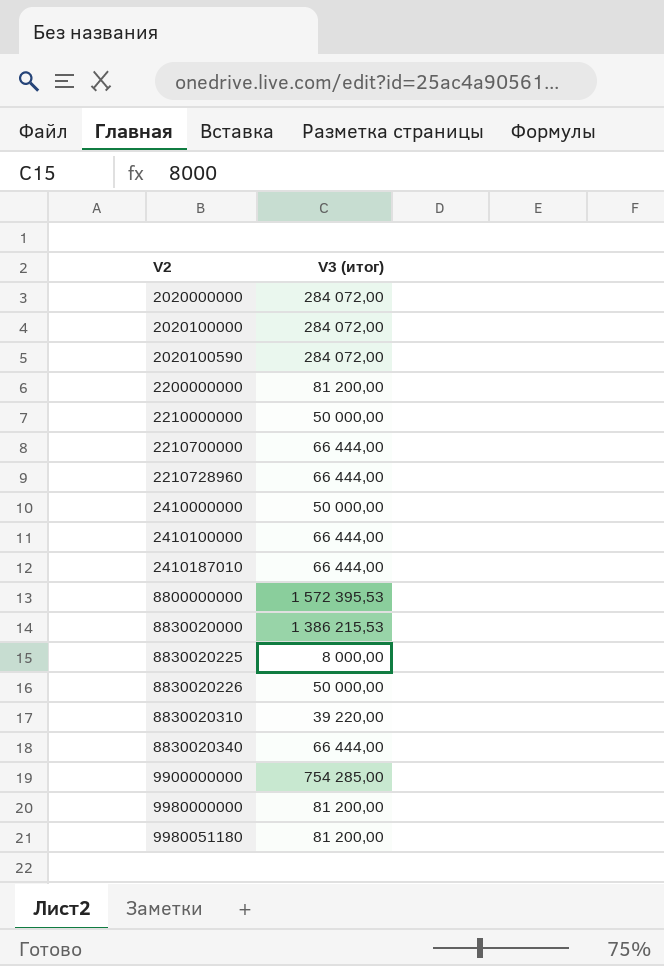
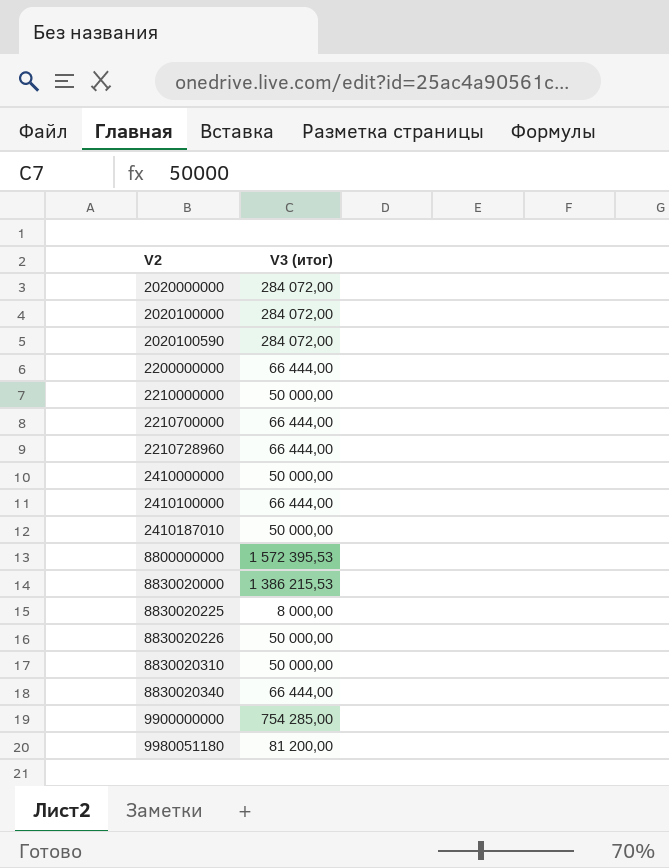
row 9980000000: 81 200,00 -> none
2200000000 | V3 (итог): 81 200,00 -> 66 444,00
2410187010 | V3 (итог): 66 444,00 -> 50 000,00
8830020310 | V3 (итог): 39 220,00 -> 50 000,00

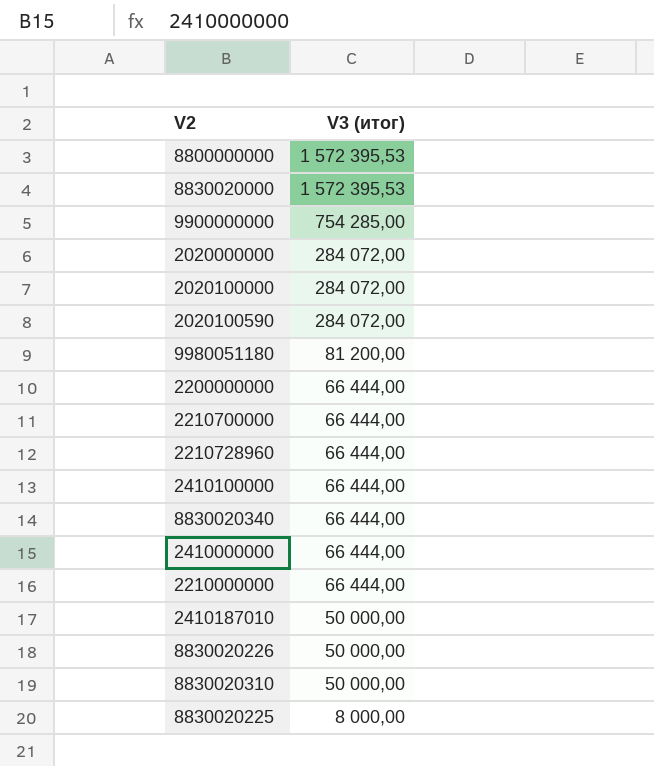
row order: V2 ascending -> V3 (итог) descending
8830020000 | V3 (итог): 1 386 215,53 -> 1 572 395,53
2410000000 | V3 (итог): 50 000,00 -> 66 444,00
2210000000 | V3 (итог): 50 000,00 -> 66 444,00

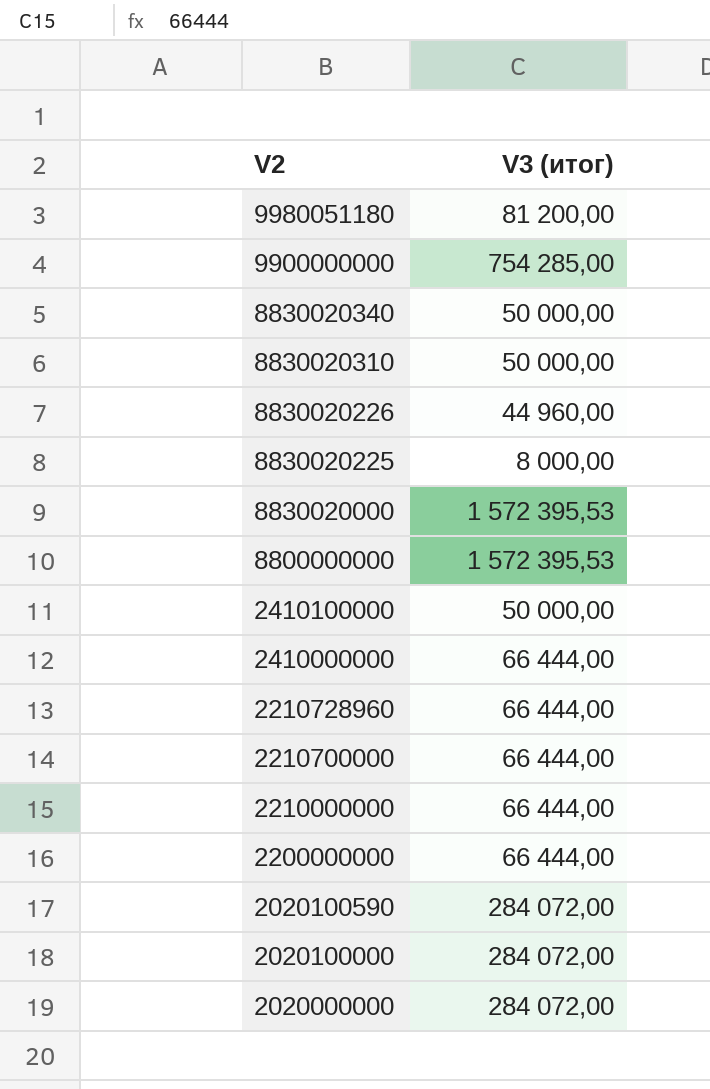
row order: V3 (итог) descending -> V2 descending
row 2410187010: 50 000,00 -> none
8830020340 | V3 (итог): 66 444,00 -> 50 000,00
8830020226 | V3 (итог): 50 000,00 -> 44 960,00
2410100000 | V3 (итог): 66 444,00 -> 50 000,00

